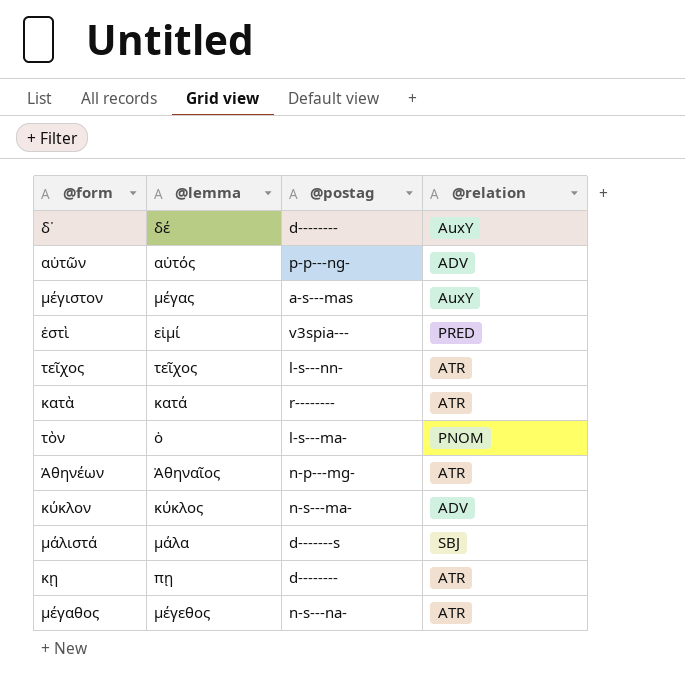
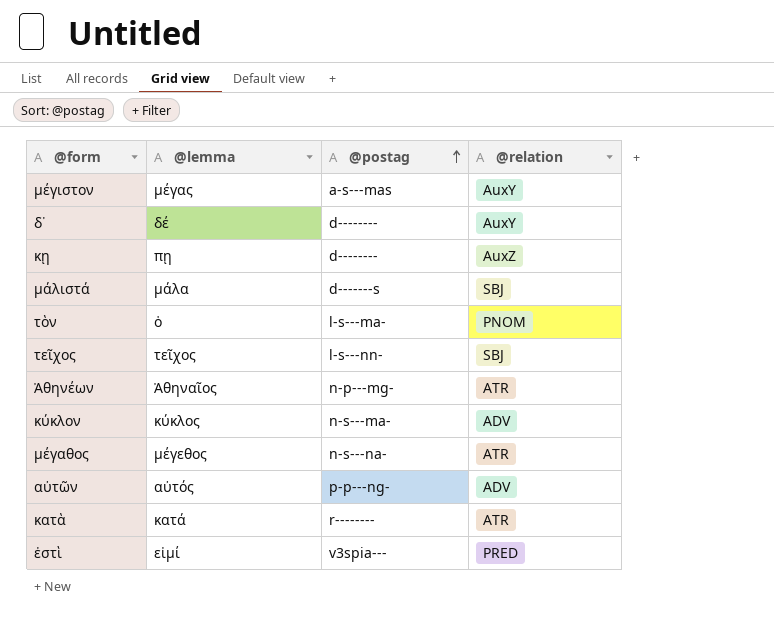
row order: none -> @postag ascending
κῃ | @relation: ATR -> AuxZ
τεῖχος | @relation: ATR -> SBJ

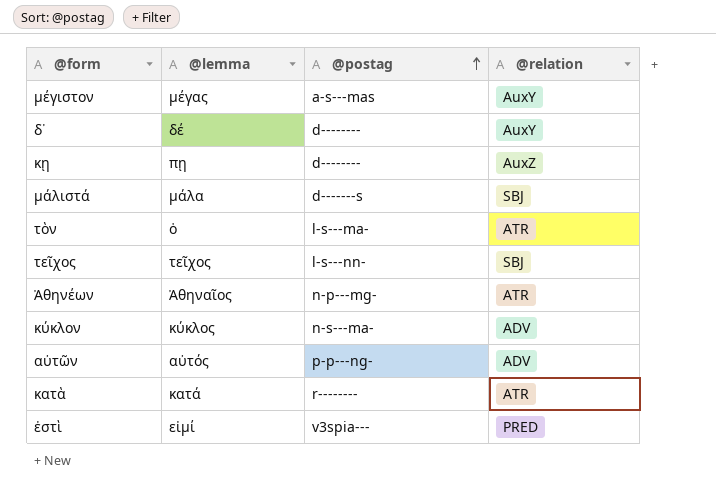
row μέγαθος: μέγεθος | n-s---na- | ATR -> none
τὸν | @relation: PNOM -> ATR

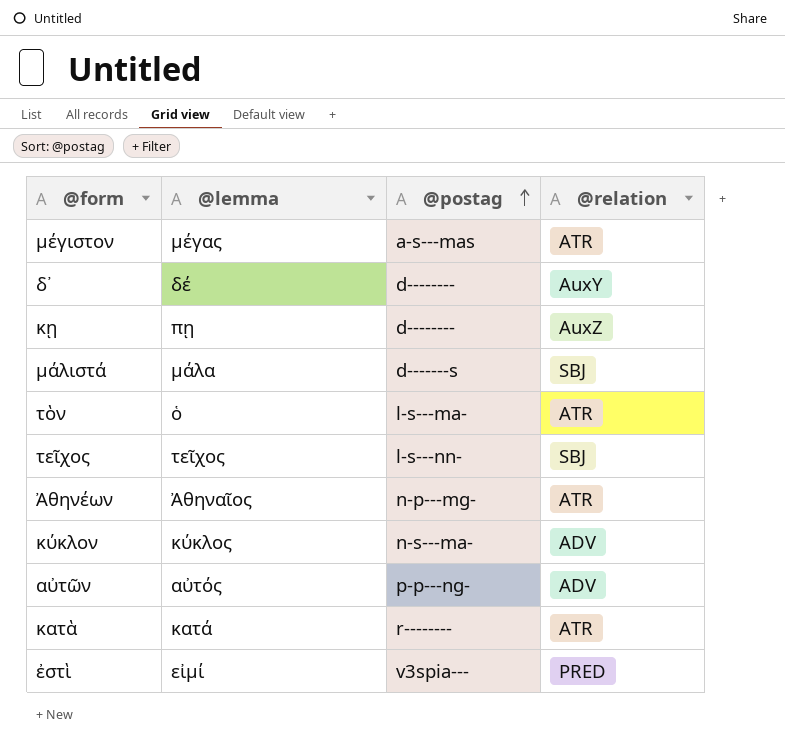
μέγιστον | @relation: AuxY -> ATR

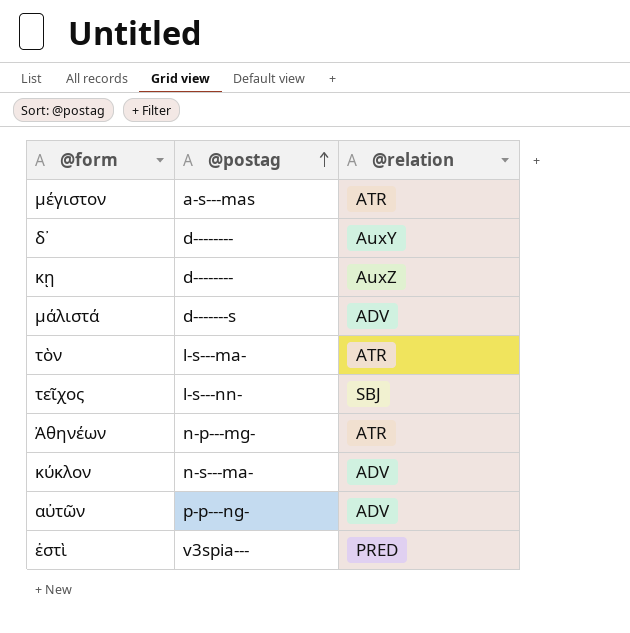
column @lemma | position: 2 -> none
row κατὰ: κατά | r-------- | ATR -> none
μάλιστά | @relation: SBJ -> ADV

